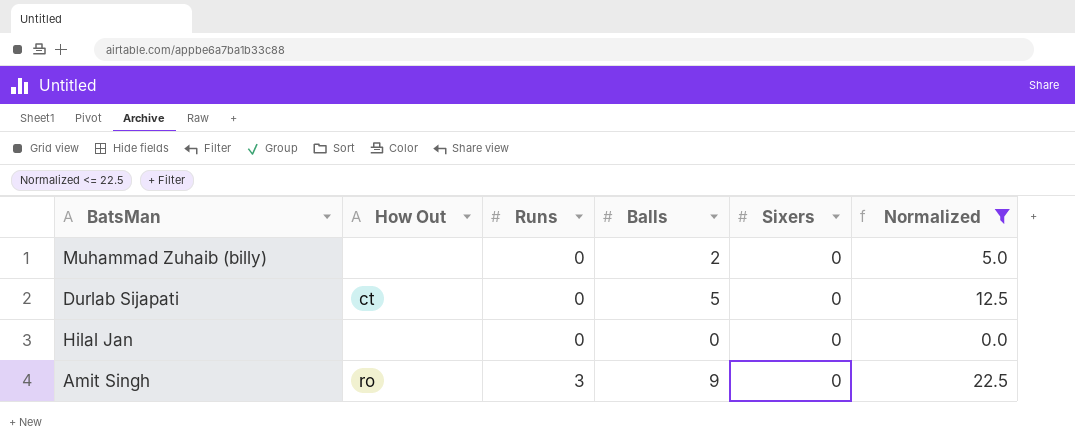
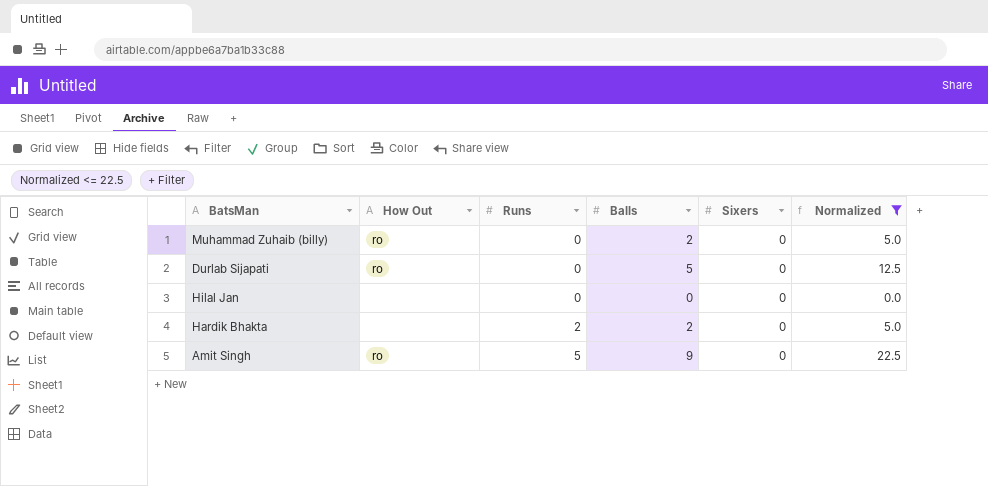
Muhammad Zuhaib (billy) | How Out: none -> ro
Durlab Sijapati | How Out: ct -> ro
row Hardik Bhakta: none -> none | 2 | 2 | 0 | 5.0
Amit Singh | Runs: 3 -> 5

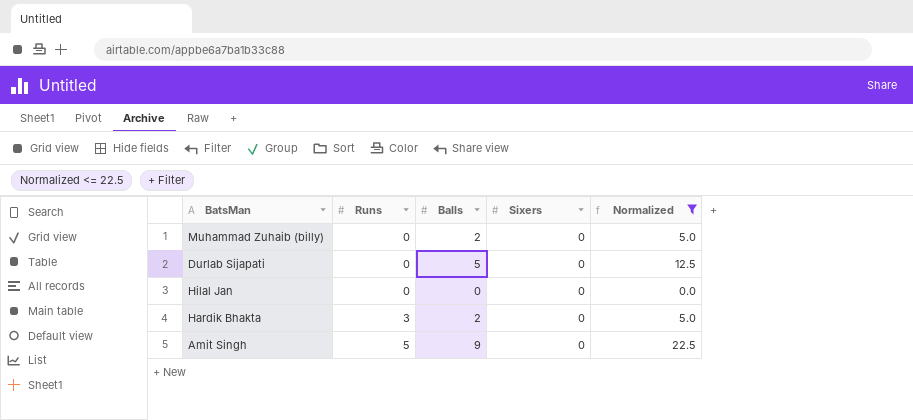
column How Out | position: 2 -> none
Hardik Bhakta | Runs: 2 -> 3

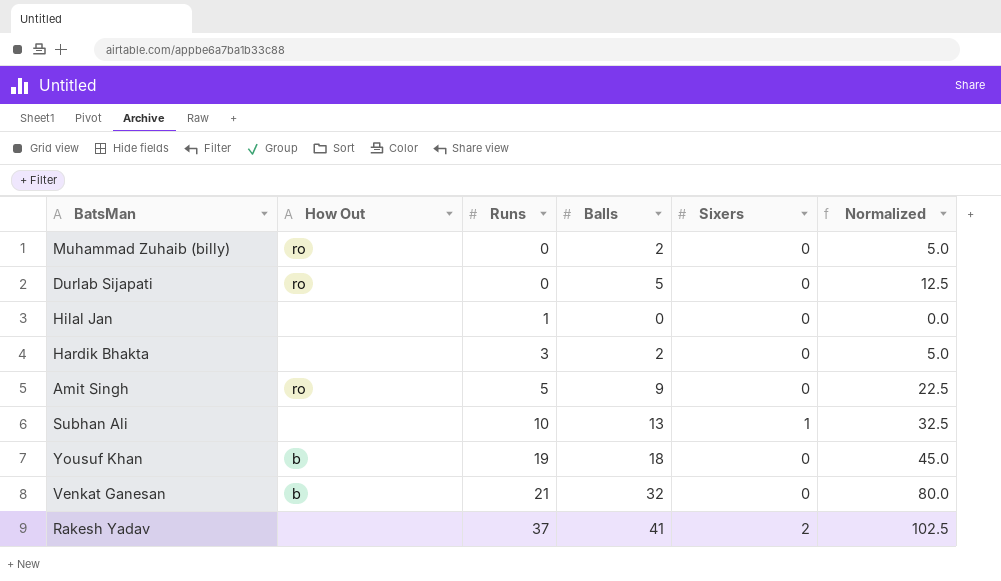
filter: Normalized <= 22.5 -> none
column How Out | position: none -> 2
Hilal Jan | Runs: 0 -> 1

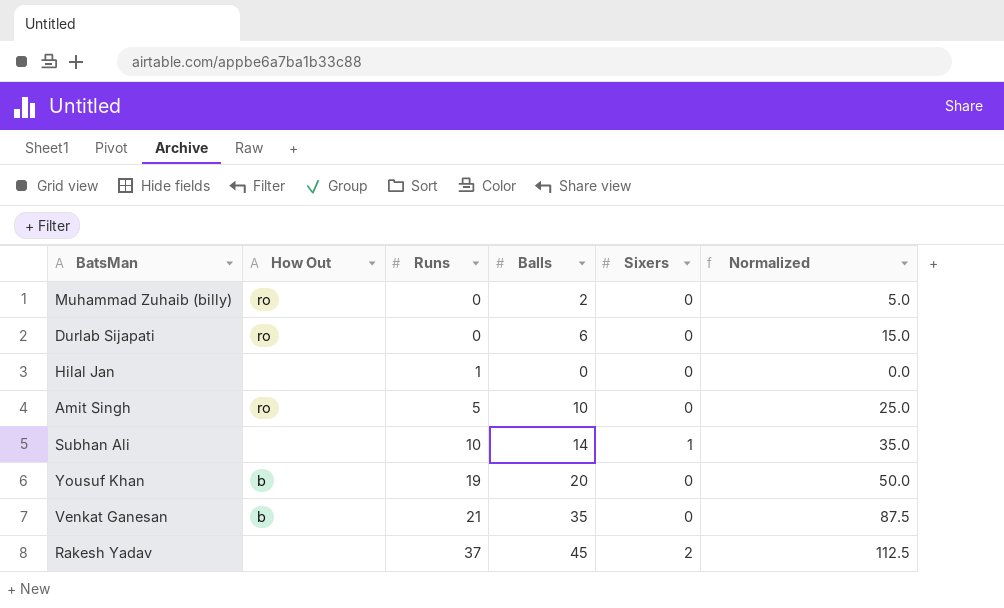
row Hardik Bhakta: none | 3 | 2 | 0 | 5.0 -> none
Durlab Sijapati | Balls: 5 -> 6
Durlab Sijapati | Normalized: 12.5 -> 15.0
Amit Singh | Balls: 9 -> 10
Amit Singh | Normalized: 22.5 -> 25.0
Subhan Ali | Balls: 13 -> 14
Subhan Ali | Normalized: 32.5 -> 35.0
Yousuf Khan | Balls: 18 -> 20
Yousuf Khan | Normalized: 45.0 -> 50.0
Venkat Ganesan | Balls: 32 -> 35
Venkat Ganesan | Normalized: 80.0 -> 87.5
Rakesh Yadav | Balls: 41 -> 45
Rakesh Yadav | Normalized: 102.5 -> 112.5

